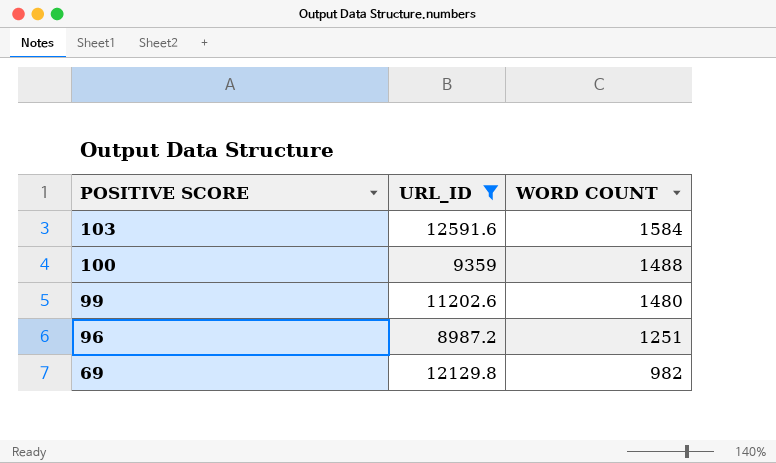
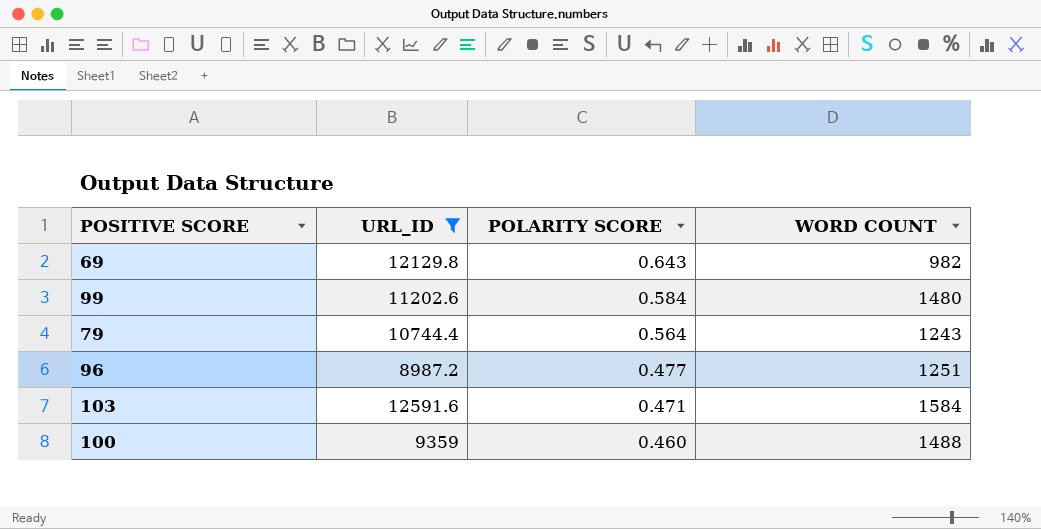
row order: POSITIVE SCORE descending -> POLARITY SCORE descending
column POLARITY SCORE | position: none -> 3
row 79: none -> 10744.4 | 0.564 | 1243

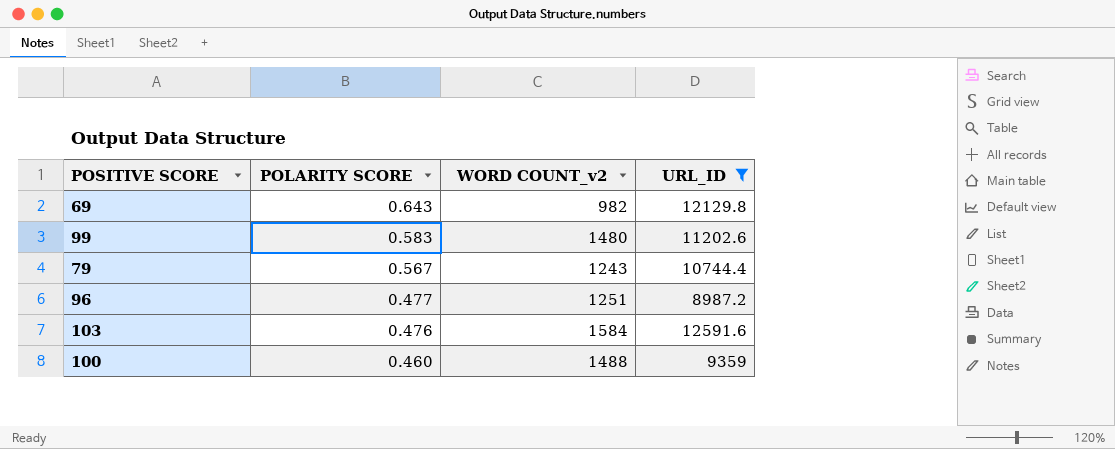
column name: WORD COUNT -> WORD COUNT_v2
column URL_ID | position: 2 -> 4
99 | POLARITY SCORE: 0.584 -> 0.583
79 | POLARITY SCORE: 0.564 -> 0.567
103 | POLARITY SCORE: 0.471 -> 0.476

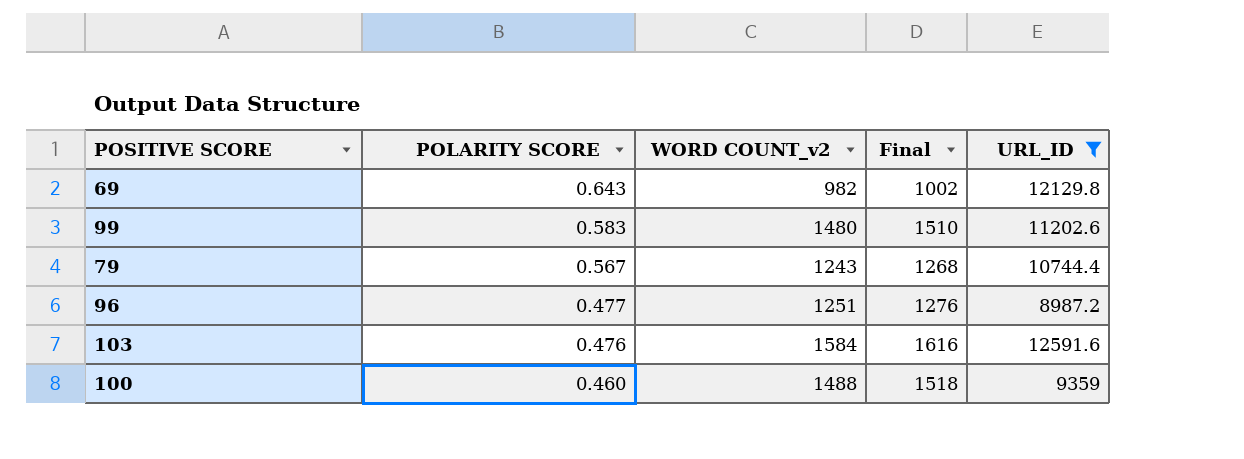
column Final | formula: none -> [WORD COUNT_v2] * 1.02

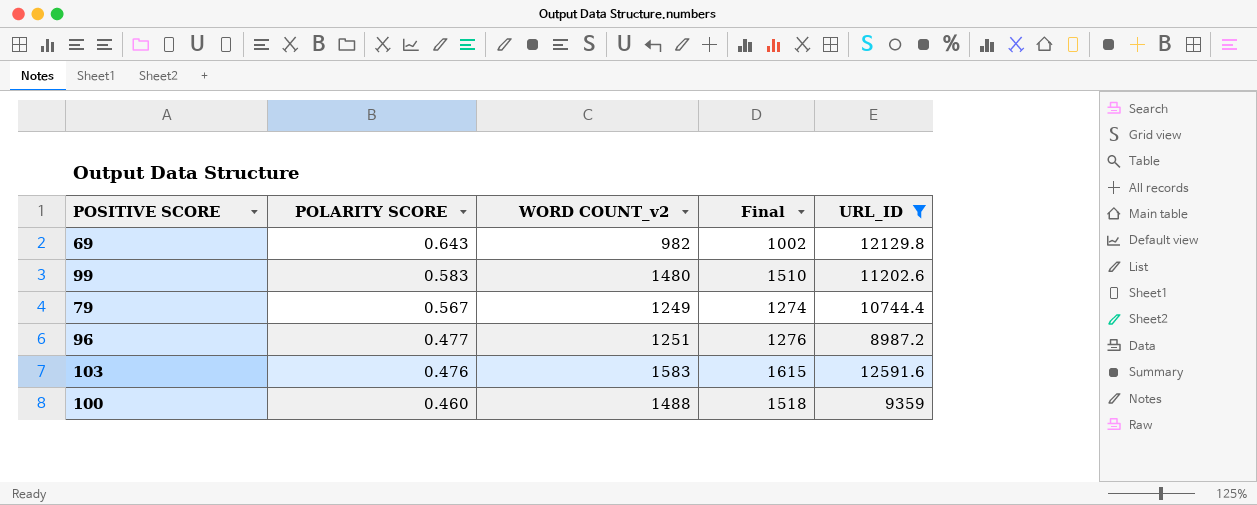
79 | WORD COUNT_v2: 1243 -> 1249
79 | Final: 1268 -> 1274
103 | WORD COUNT_v2: 1584 -> 1583
103 | Final: 1616 -> 1615

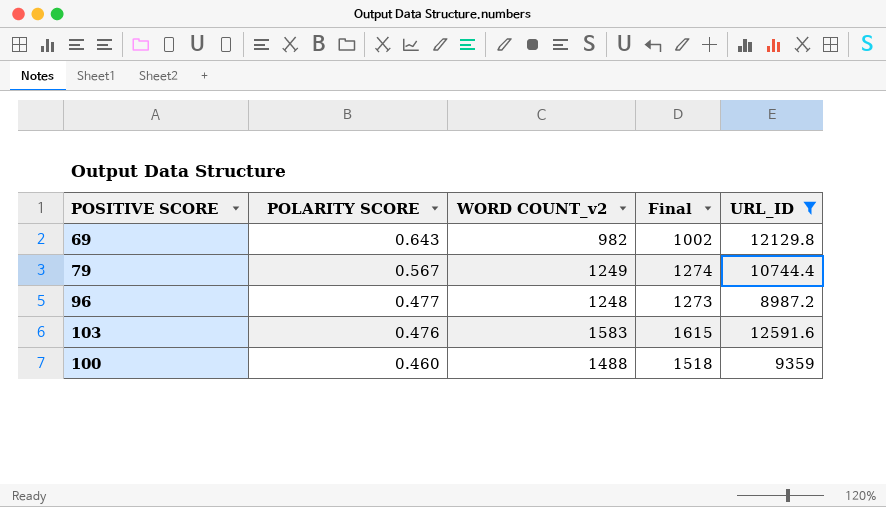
row 99: 0.583 | 1480 | 1510 | 11202.6 -> none
96 | WORD COUNT_v2: 1251 -> 1248
96 | Final: 1276 -> 1273

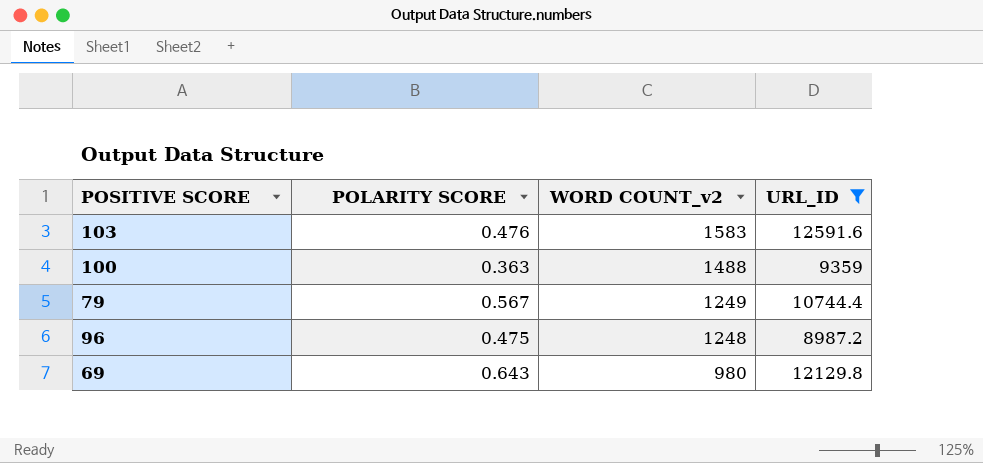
row order: POLARITY SCORE descending -> WORD COUNT_v2 descending
column Final | formula: [WORD COUNT_v2] * 1.02 -> none
100 | POLARITY SCORE: 0.460 -> 0.363
96 | POLARITY SCORE: 0.477 -> 0.475
69 | WORD COUNT_v2: 982 -> 980

